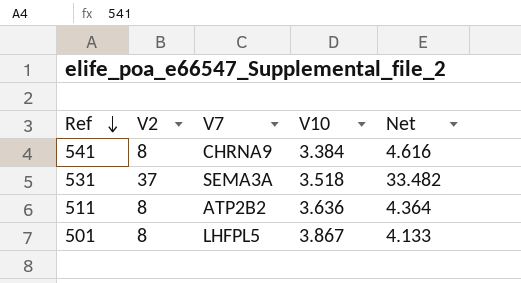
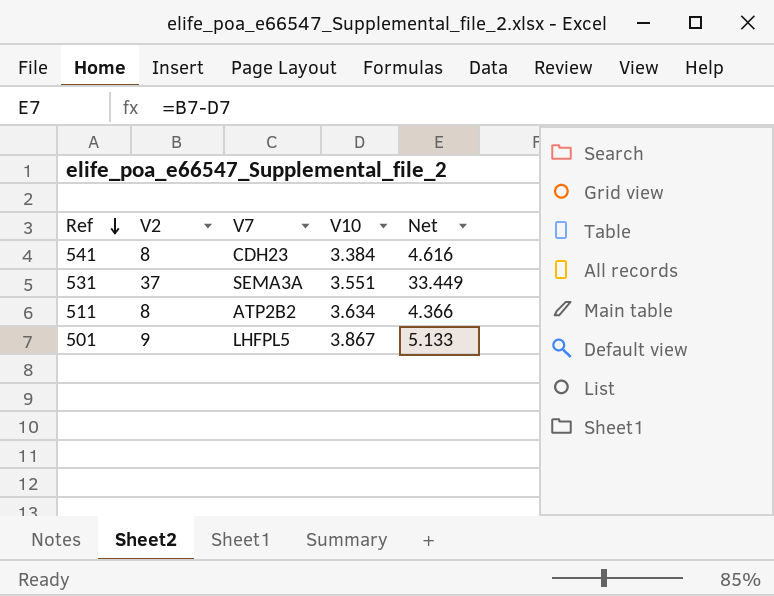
541 | V7: CHRNA9 -> CDH23
531 | V10: 3.518 -> 3.551
531 | Net: 33.482 -> 33.449
511 | V10: 3.636 -> 3.634
511 | Net: 4.364 -> 4.366
501 | V2: 8 -> 9
501 | Net: 4.133 -> 5.133

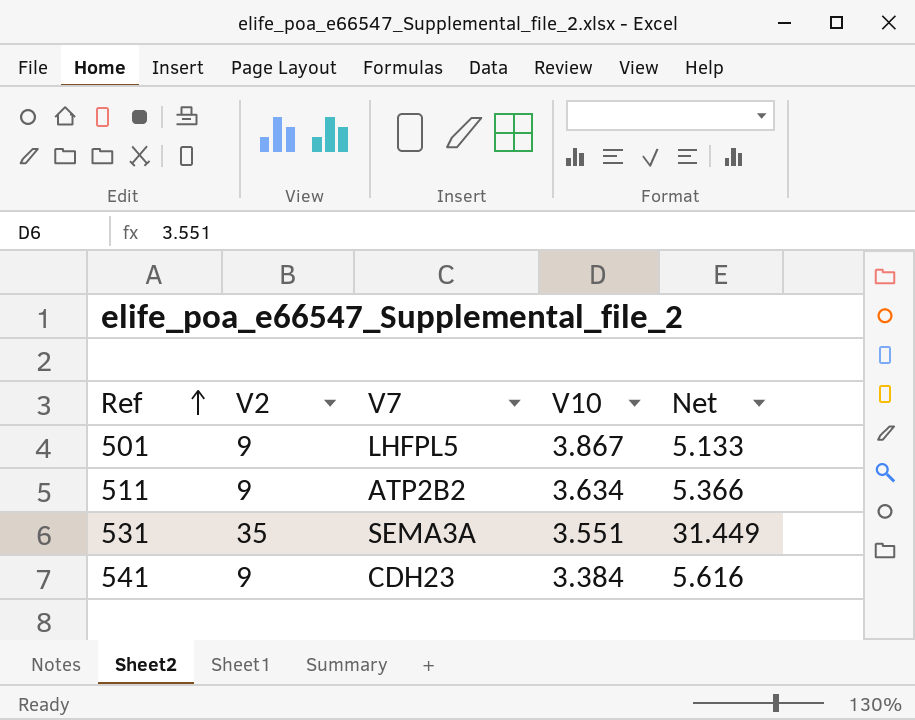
row order: Ref descending -> Ref ascending
511 | V2: 8 -> 9
511 | Net: 4.366 -> 5.366
531 | V2: 37 -> 35
531 | Net: 33.449 -> 31.449
541 | V2: 8 -> 9
541 | Net: 4.616 -> 5.616

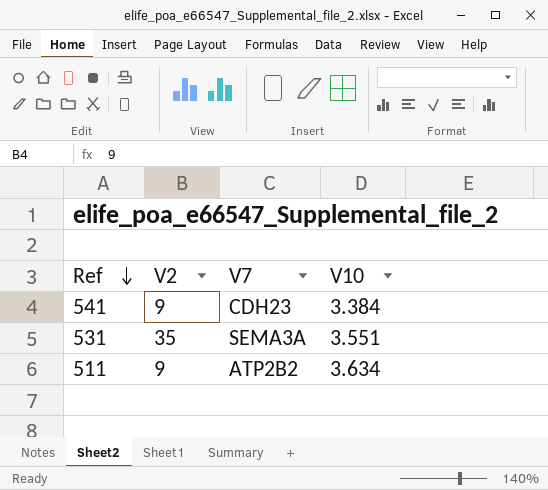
row order: Ref ascending -> Ref descending
column Net | formula: [V2] - [V10] -> none
row 501: 9 | LHFPL5 | 3.867 | 5.133 -> none

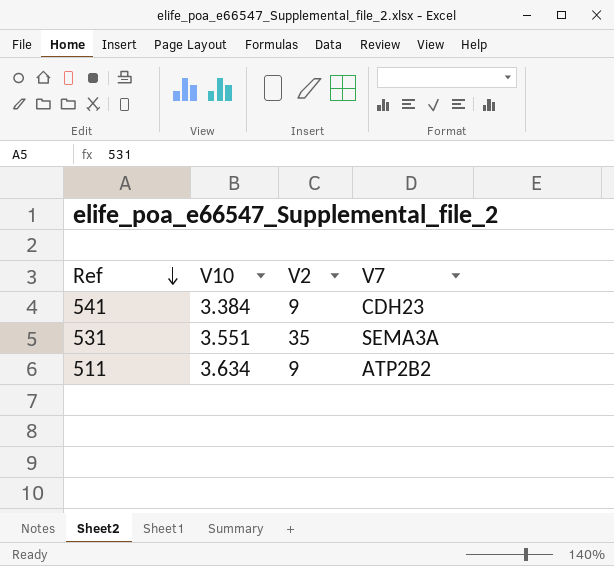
column V10 | position: 4 -> 2

